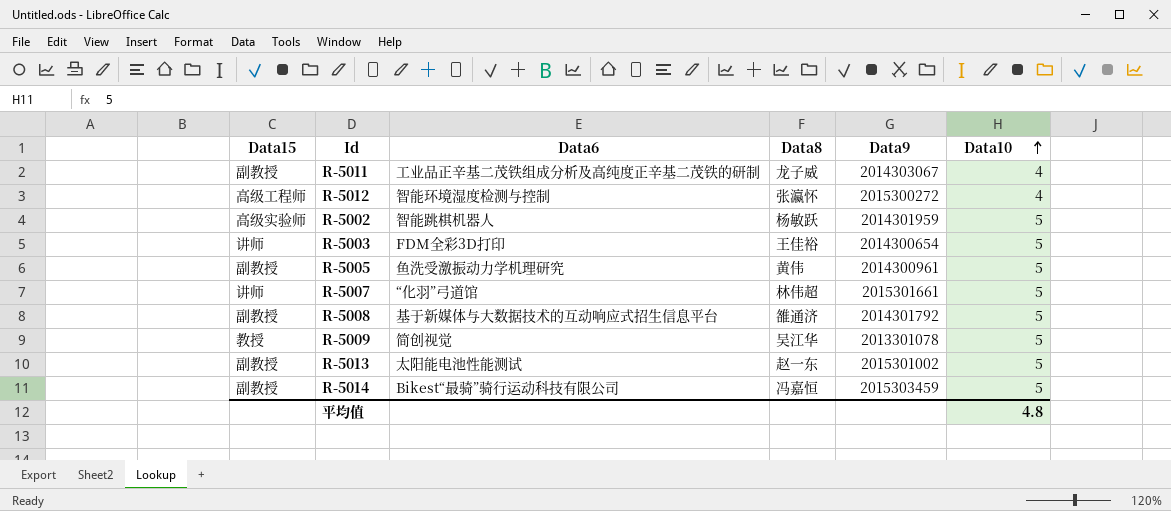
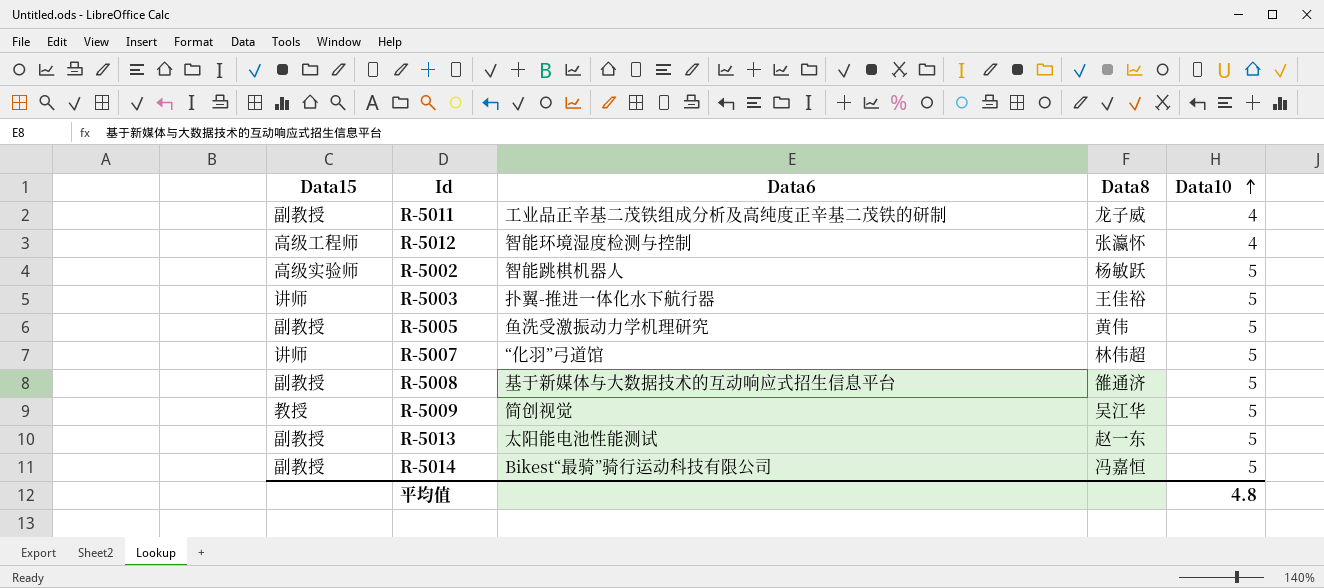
column Data9 | position: 5 -> none
R-5003 | Data6: FDM全彩3D打印 -> 扑翼-推进一体化水下航行器

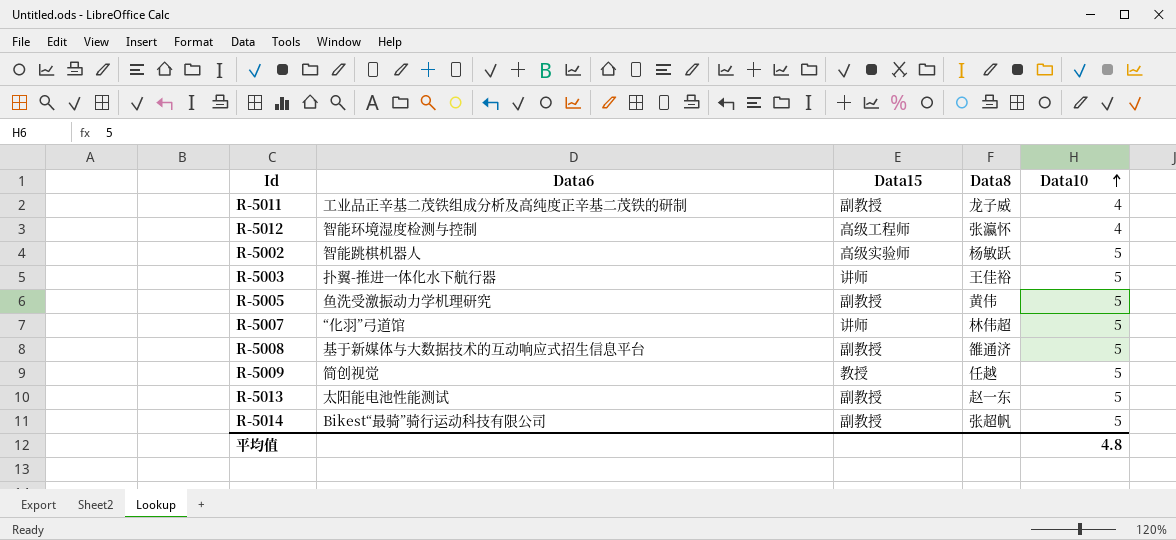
column Data15 | position: 1 -> 3
R-5009 | Data8: 吴江华 -> 任越
R-5014 | Data8: 冯嘉恒 -> 张超帆

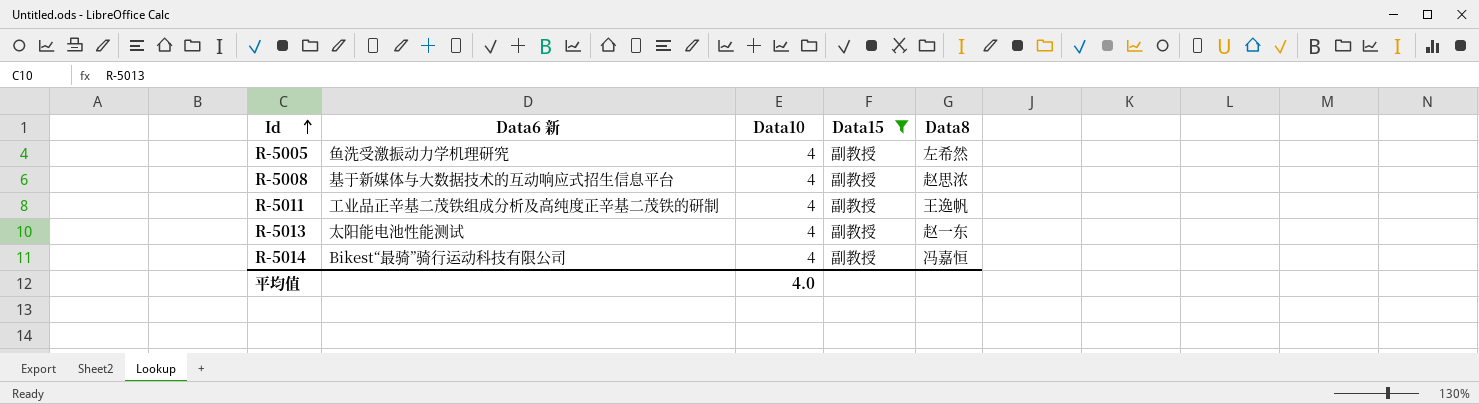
filter: none -> Data15 = 副教授
row order: Data10 ascending -> Id ascending
column name: Data6 -> Data6 新
column Data10 | position: 5 -> 3
R-5005 | Data10: 5 -> 4
R-5005 | Data8: 黄伟 -> 左希然
R-5008 | Data10: 5 -> 4
R-5008 | Data8: 雒通济 -> 赵思浓
R-5011 | Data8: 龙子威 -> 王逸帆
R-5013 | Data10: 5 -> 4
R-5014 | Data10: 5 -> 4
R-5014 | Data8: 张超帆 -> 冯嘉恒
平均值 | Data10: 4.8 -> 4.0

